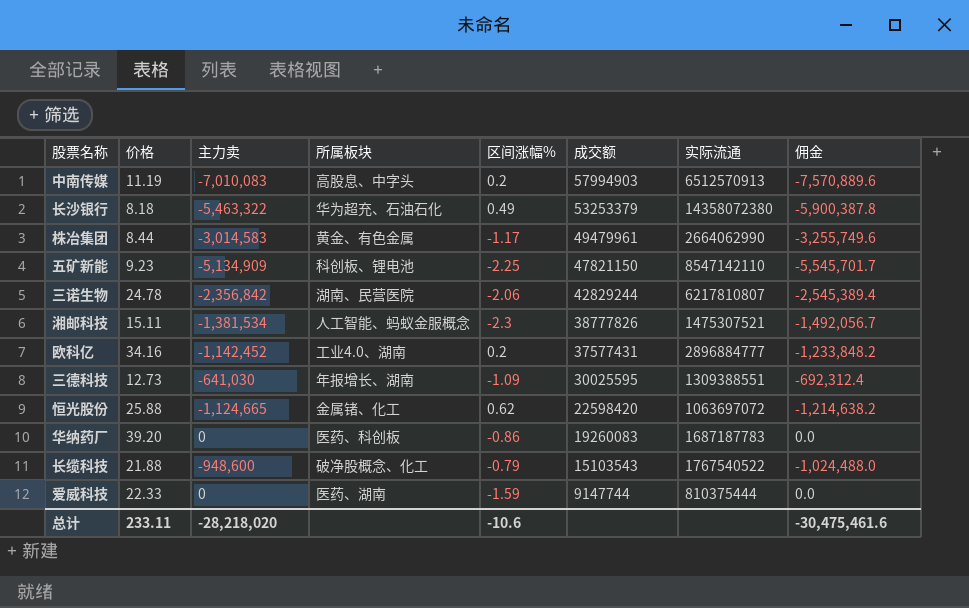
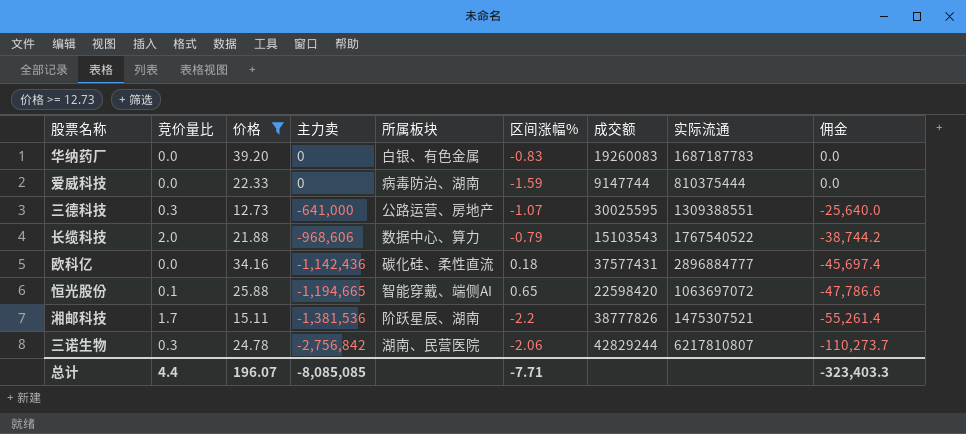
filter: none -> 价格 >= 12.73
row order: 成交额 descending -> 主力卖 descending
column 竞价量比 | position: none -> 2
column 佣金 | formula: [主力卖] * 1.08 -> [主力卖] * 0.04
华纳药厂 | 所属板块: 医药、科创板 -> 白银、有色金属
华纳药厂 | 区间涨幅%: -0.86 -> -0.83
爱威科技 | 所属板块: 医药、湖南 -> 病毒防治、湖南
三德科技 | 主力卖: -641,030 -> -641,000
三德科技 | 所属板块: 年报增长、湖南 -> 公路运营、房地产
三德科技 | 区间涨幅%: -1.09 -> -1.07
长缆科技 | 主力卖: -948,600 -> -968,606
长缆科技 | 所属板块: 破净股概念、化工 -> 数据中心、算力
欧科亿 | 主力卖: -1,142,452 -> -1,142,436
欧科亿 | 所属板块: 工业4.0、湖南 -> 碳化硅、柔性直流
欧科亿 | 区间涨幅%: 0.2 -> 0.18
恒光股份 | 主力卖: -1,124,665 -> -1,194,665
恒光股份 | 所属板块: 金属锗、化工 -> 智能穿戴、端侧AI
恒光股份 | 区间涨幅%: 0.62 -> 0.65
湘邮科技 | 主力卖: -1,381,534 -> -1,381,536
湘邮科技 | 所属板块: 人工智能、蚂蚁金服概念 -> 阶跃星辰、湖南
湘邮科技 | 区间涨幅%: -2.3 -> -2.2
三诺生物 | 主力卖: -2,356,842 -> -2,756,842
总计 | 价格: 233.11 -> 196.07
总计 | 主力卖: -28,218,020 -> -8,085,085
总计 | 区间涨幅%: -10.6 -> -7.71
总计 | 佣金: -30,475,461.6 -> -323,403.3

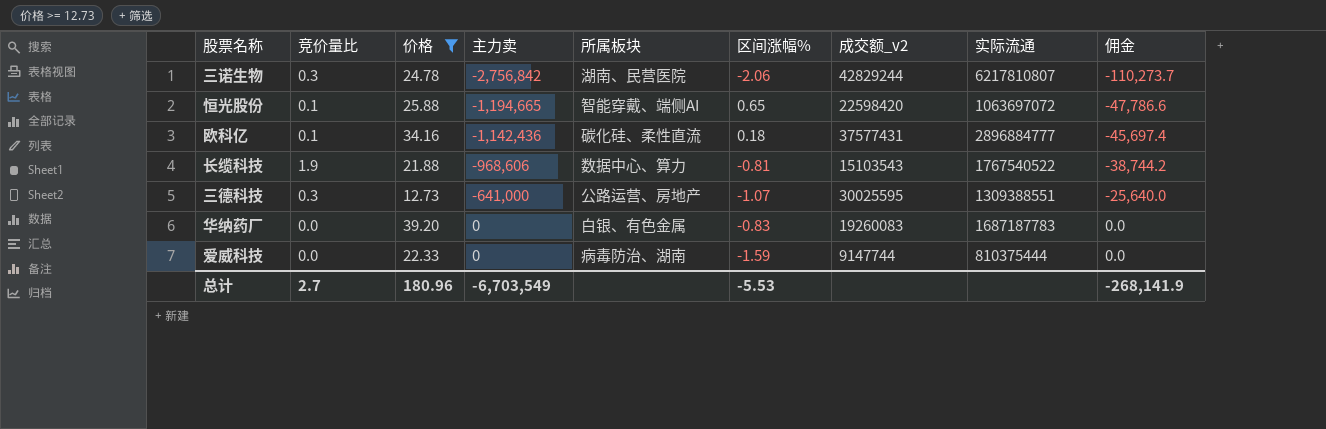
row order: 主力卖 descending -> 主力卖 ascending
column name: 成交额 -> 成交额_v2
row 湘邮科技: 1.7 | 15.11 | -1,381,536 | 阶跃星辰、湖南 | -2.2 | 38777826 | 1475307521 | -55,261.4 -> none
欧科亿 | 竞价量比: 0.0 -> 0.1
长缆科技 | 竞价量比: 2.0 -> 1.9
长缆科技 | 区间涨幅%: -0.79 -> -0.81
总计 | 竞价量比: 4.4 -> 2.7
总计 | 价格: 196.07 -> 180.96
总计 | 主力卖: -8,085,085 -> -6,703,549
总计 | 区间涨幅%: -7.71 -> -5.53
总计 | 佣金: -323,403.3 -> -268,141.9

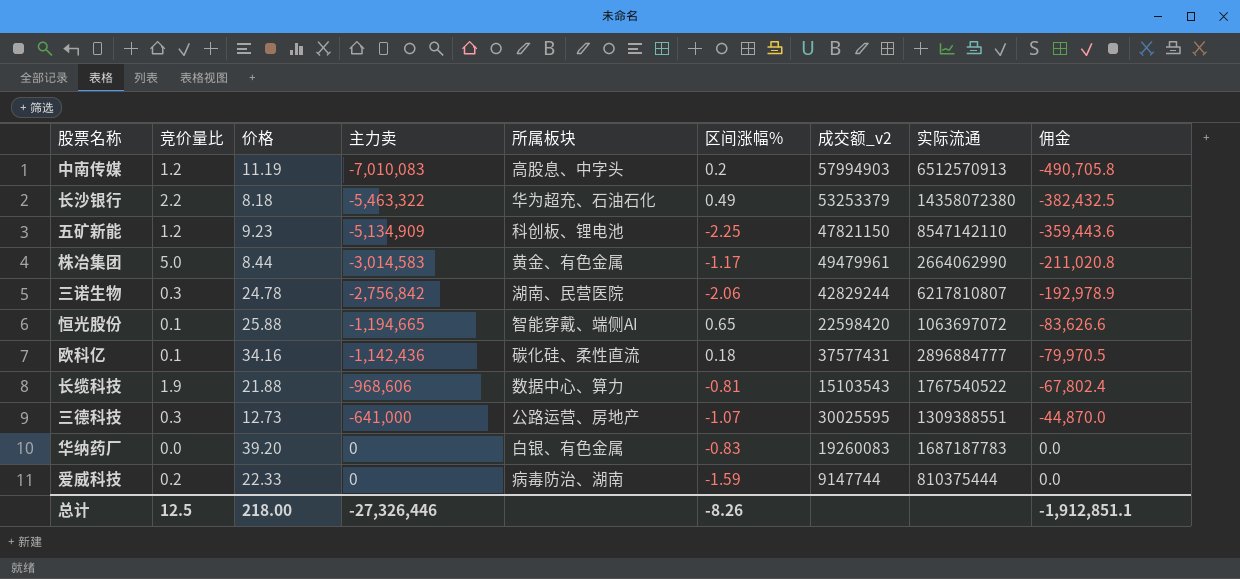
filter: 价格 >= 12.73 -> none
column 佣金 | formula: [主力卖] * 0.04 -> [主力卖] * 0.07
爱威科技 | 竞价量比: 0.0 -> 0.2
总计 | 竞价量比: 2.7 -> 12.5
总计 | 价格: 180.96 -> 218.00
总计 | 主力卖: -6,703,549 -> -27,326,446
总计 | 区间涨幅%: -5.53 -> -8.26
总计 | 佣金: -268,141.9 -> -1,912,851.1

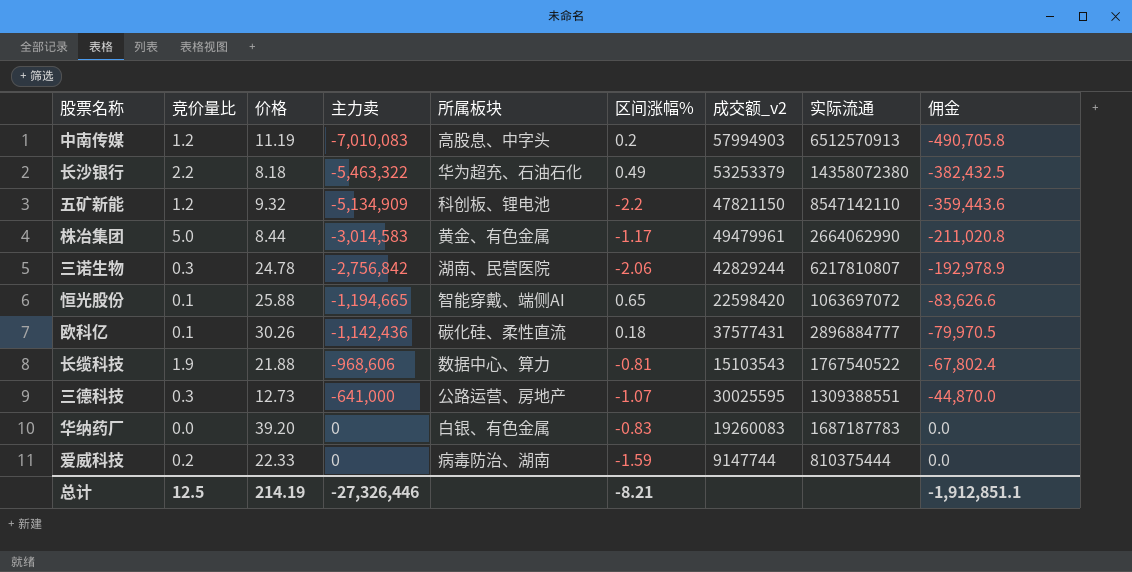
五矿新能 | 价格: 9.23 -> 9.32
五矿新能 | 区间涨幅%: -2.25 -> -2.2
欧科亿 | 价格: 34.16 -> 30.26
总计 | 价格: 218.00 -> 214.19
总计 | 区间涨幅%: -8.26 -> -8.21

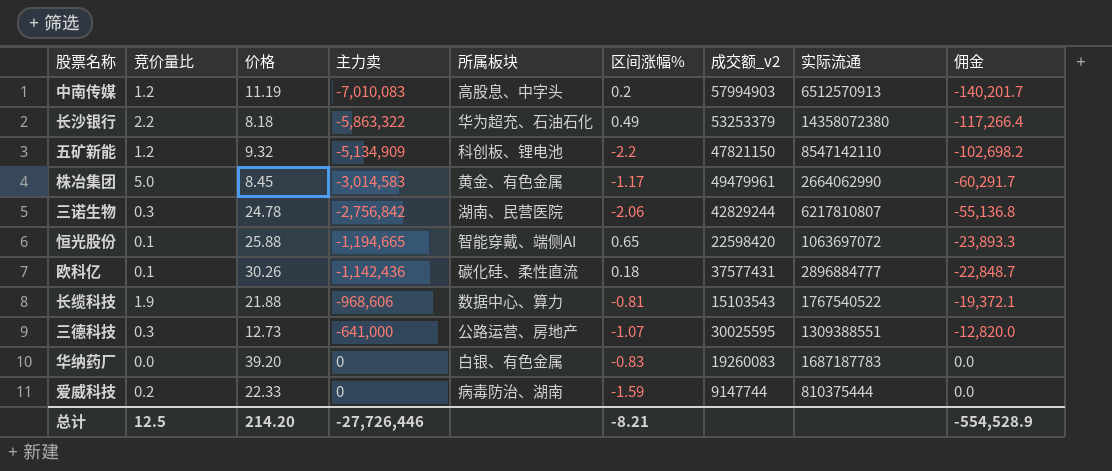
column 佣金 | formula: [主力卖] * 0.07 -> [主力卖] * 0.02
长沙银行 | 主力卖: -5,463,322 -> -5,863,322
株冶集团 | 价格: 8.44 -> 8.45
总计 | 价格: 214.19 -> 214.20
总计 | 主力卖: -27,326,446 -> -27,726,446
总计 | 佣金: -1,912,851.1 -> -554,528.9

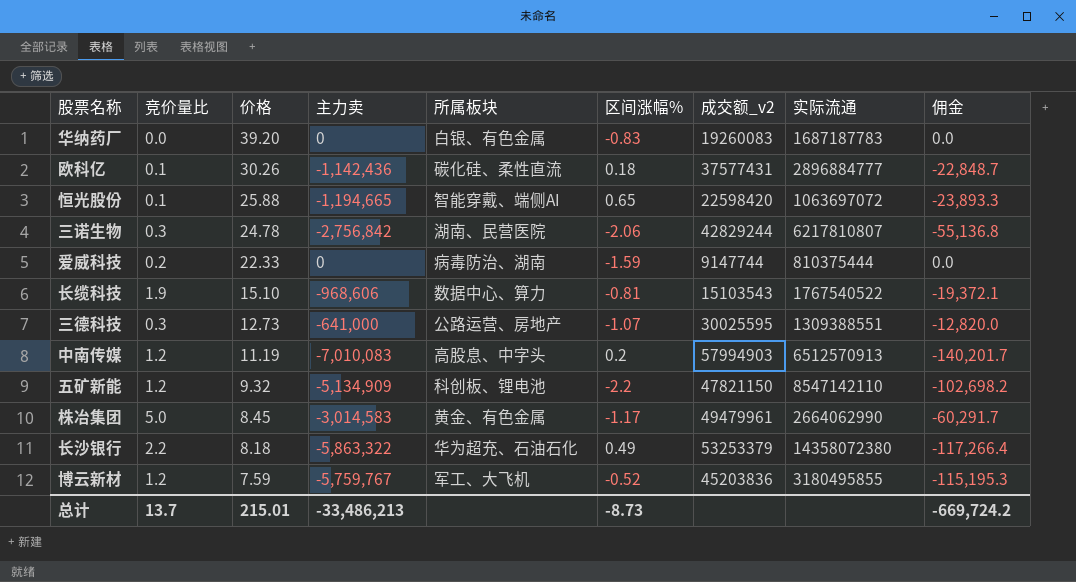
row order: 主力卖 ascending -> 价格 descending
长缆科技 | 价格: 21.88 -> 15.10
row 博云新材: none -> 1.2 | 7.59 | -5,759,767 | 军工、大飞机 | -0.52 | 45203836 | 3180495855 | -115,195.3
总计 | 竞价量比: 12.5 -> 13.7
总计 | 价格: 214.20 -> 215.01
总计 | 主力卖: -27,726,446 -> -33,486,213
总计 | 区间涨幅%: -8.21 -> -8.73
总计 | 佣金: -554,528.9 -> -669,724.2

